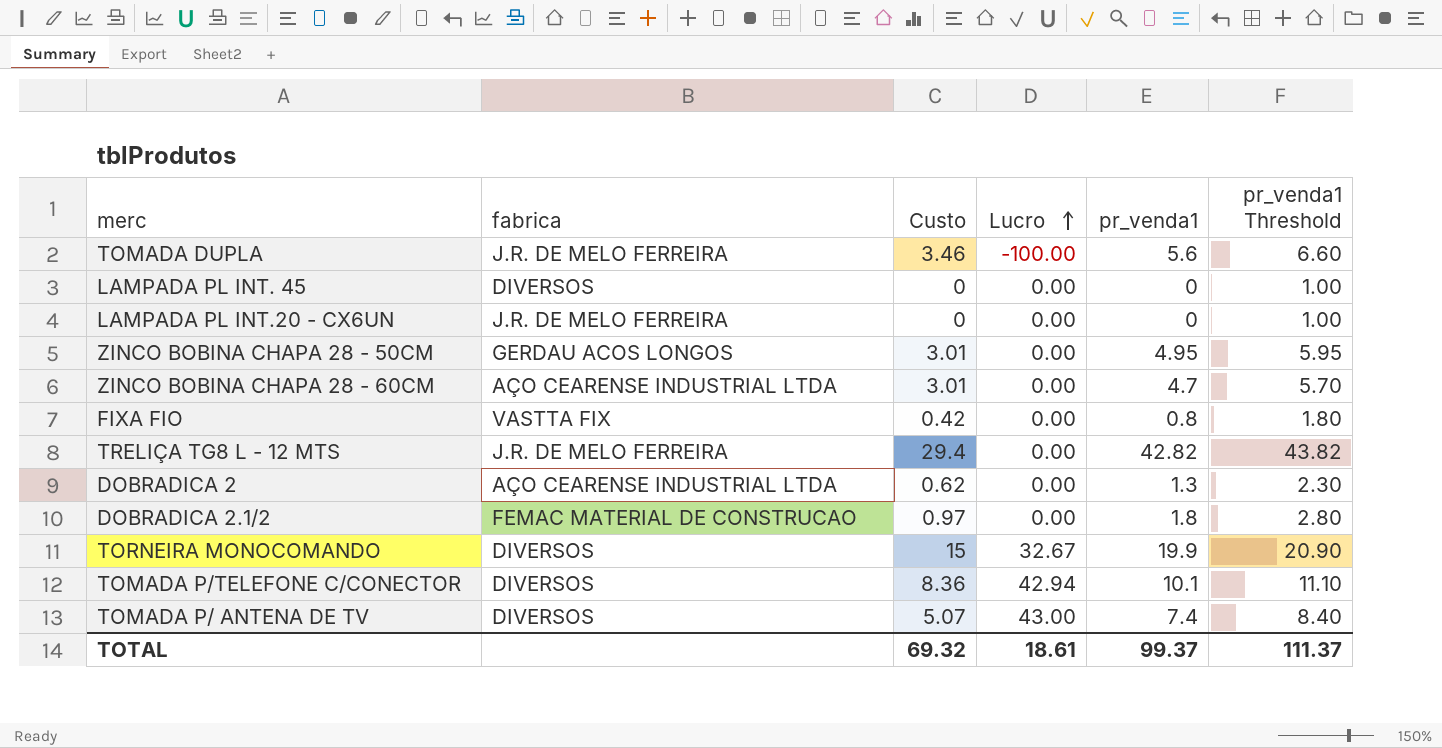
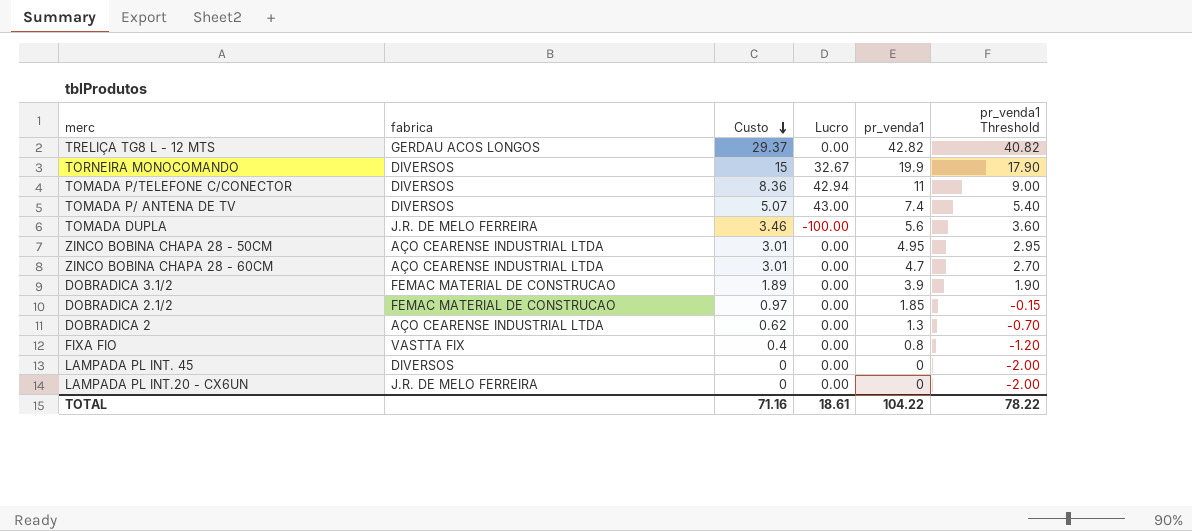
row order: Lucro ascending -> Custo descending
column pr_venda1 Threshold | formula: [pr_venda1] + 1 -> [pr_venda1] - 2
TRELIÇA TG8 L - 12 MTS | fabrica: J.R. DE MELO FERREIRA -> GERDAU ACOS LONGOS
TRELIÇA TG8 L - 12 MTS | Custo: 29.4 -> 29.37
TOMADA P/TELEFONE C/CONECTOR | pr_venda1: 10.1 -> 11
ZINCO BOBINA CHAPA 28 - 50CM | fabrica: GERDAU ACOS LONGOS -> AÇO CEARENSE INDUSTRIAL LTDA
row DOBRADICA 3.1/2: none -> FEMAC MATERIAL DE CONSTRUCAO | 1.89 | 0.00 | 3.9 | 1.90
DOBRADICA 2.1/2 | pr_venda1: 1.8 -> 1.85
FIXA FIO | Custo: 0.42 -> 0.4
TOTAL | Custo: 69.32 -> 71.16
TOTAL | pr_venda1: 99.37 -> 104.22
TOTAL | pr_venda1 Threshold: 111.37 -> 78.22

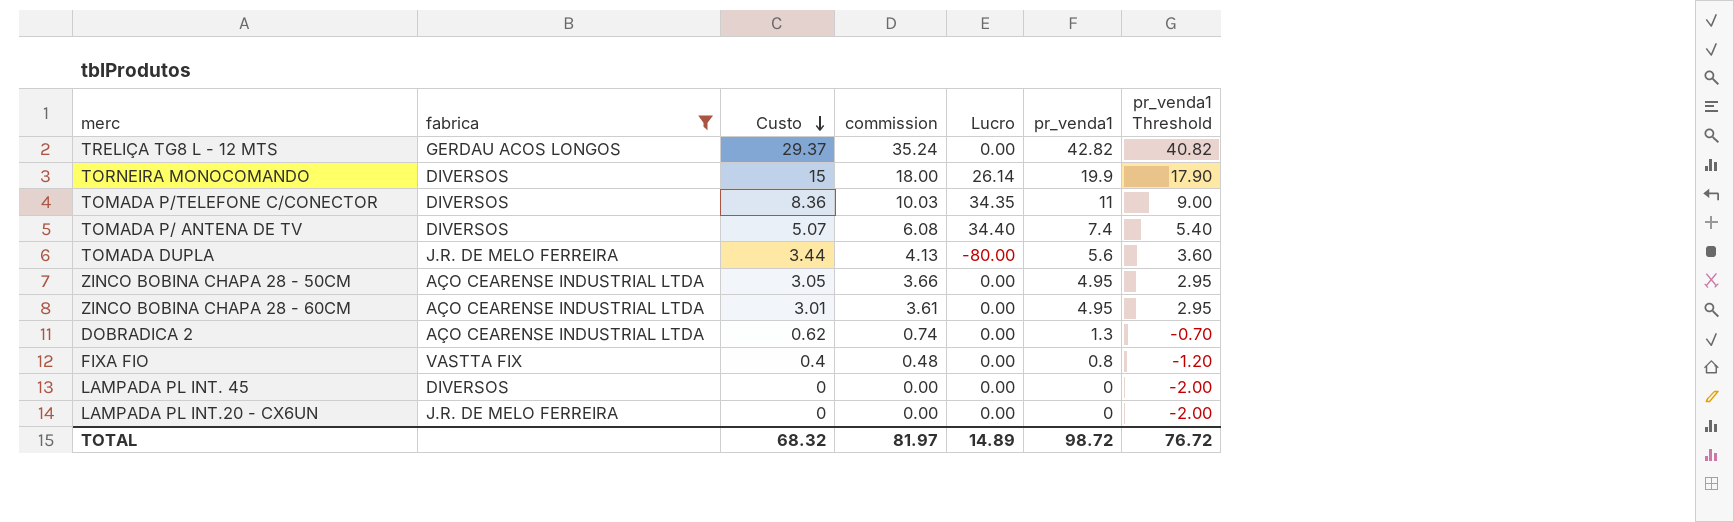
filter: none -> fabrica != FEMAC MATERIAL DE CONSTRUCAO
column commission | formula: none -> [Custo] * 1.2
TORNEIRA MONOCOMANDO | Lucro: 32.67 -> 26.14
TOMADA P/TELEFONE C/CONECTOR | Lucro: 42.94 -> 34.35
TOMADA P/ ANTENA DE TV | Lucro: 43.00 -> 34.40
TOMADA DUPLA | Custo: 3.46 -> 3.44
TOMADA DUPLA | Lucro: -100.00 -> -80.00
ZINCO BOBINA CHAPA 28 - 50CM | Custo: 3.01 -> 3.05
ZINCO BOBINA CHAPA 28 - 60CM | pr_venda1: 4.7 -> 4.95
ZINCO BOBINA CHAPA 28 - 60CM | pr_venda1 Threshold: 2.70 -> 2.95
TOTAL | Custo: 71.16 -> 68.32
TOTAL | Lucro: 18.61 -> 14.89
TOTAL | pr_venda1: 104.22 -> 98.72
TOTAL | pr_venda1 Threshold: 78.22 -> 76.72

